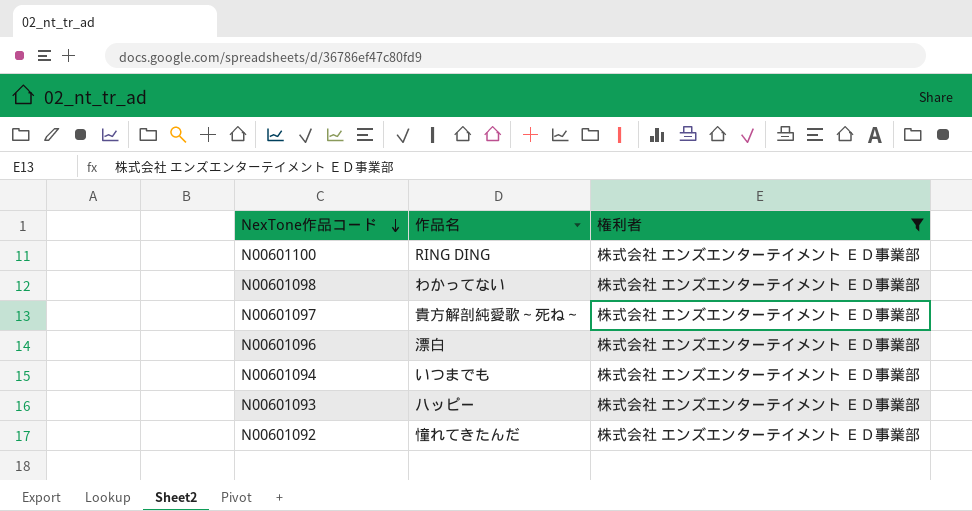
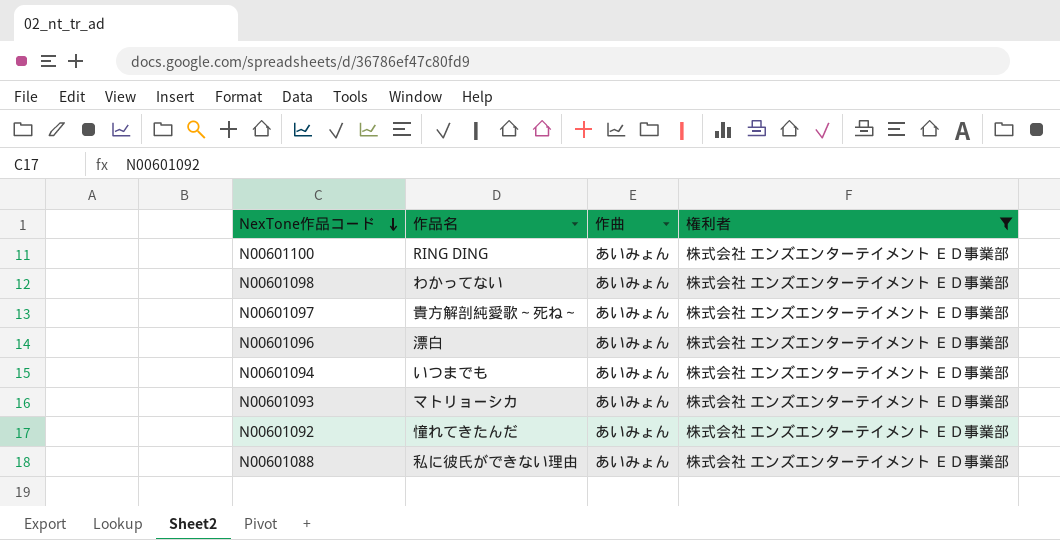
column 作曲 | position: none -> 3
N00601093 | 作品名: ハッピー -> マトリョーシカ
row N00601088: none -> 私に彼氏ができない理由 | あいみょん | 株式会社 エンズエンターテイメント ＥＤ事業部

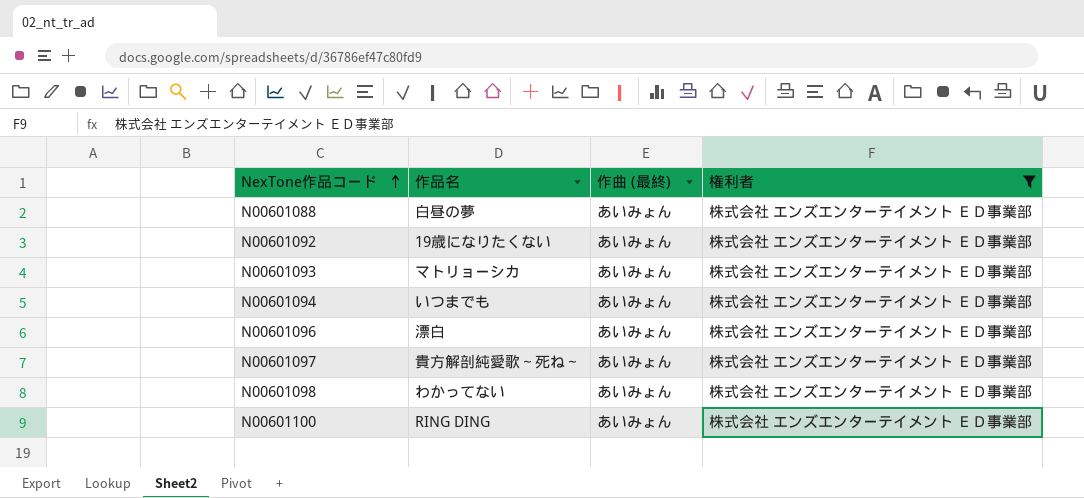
row order: NexTone作品コード descending -> NexTone作品コード ascending
column name: 作曲 -> 作曲 (最終)
N00601088 | 作品名: 私に彼氏ができない理由 -> 白昼の夢
N00601092 | 作品名: 憧れてきたんだ -> 19歳になりたくない

